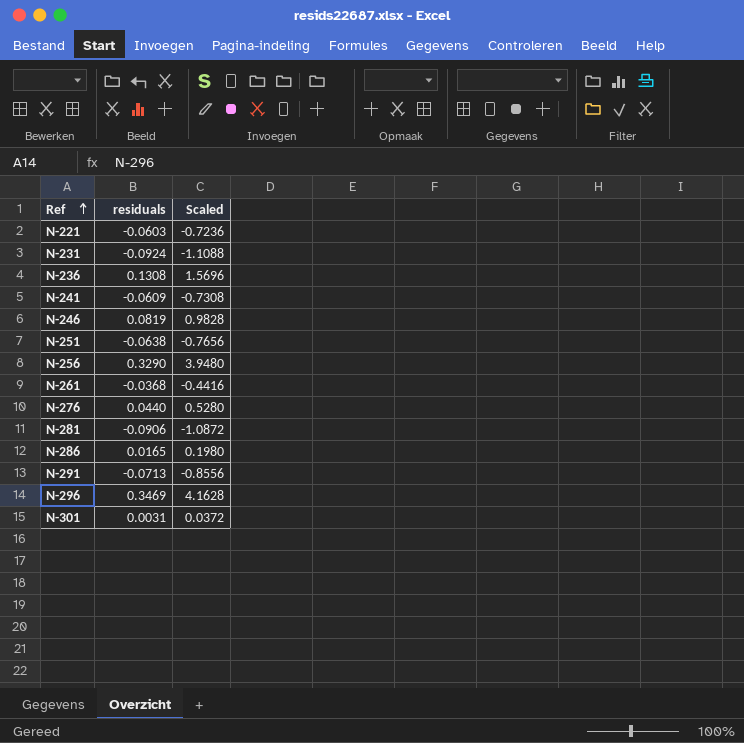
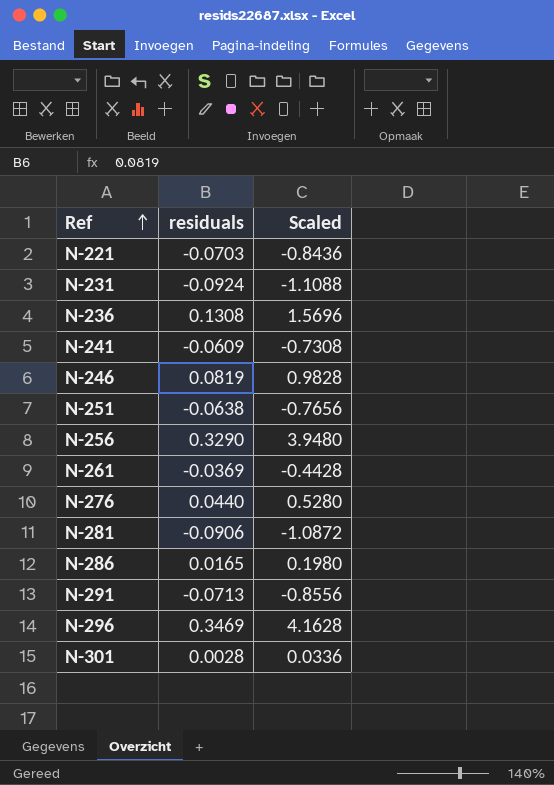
N-221 | residuals: -0.0603 -> -0.0703
N-221 | Scaled: -0.7236 -> -0.8436
N-261 | residuals: -0.0368 -> -0.0369
N-261 | Scaled: -0.4416 -> -0.4428
N-301 | residuals: 0.0031 -> 0.0028
N-301 | Scaled: 0.0372 -> 0.0336

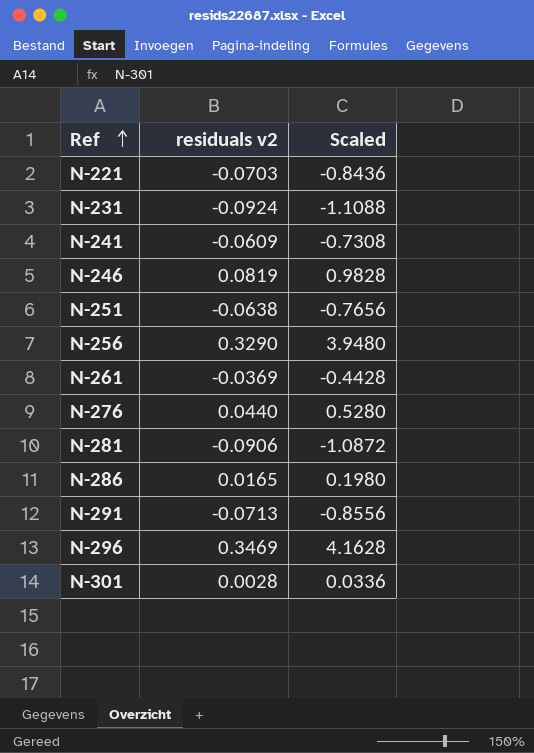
column name: residuals -> residuals v2
row N-236: 0.1308 | 1.5696 -> none

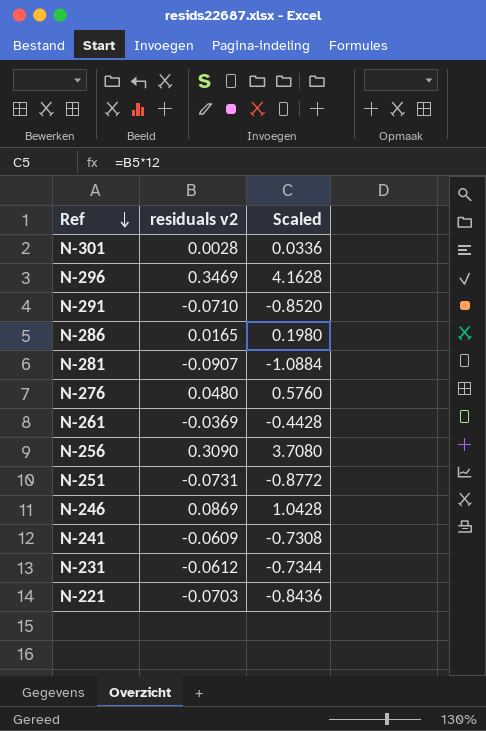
row order: Ref ascending -> Ref descending
N-291 | residuals v2: -0.0713 -> -0.0710
N-291 | Scaled: -0.8556 -> -0.8520
N-281 | residuals v2: -0.0906 -> -0.0907
N-281 | Scaled: -1.0872 -> -1.0884
N-276 | residuals v2: 0.0440 -> 0.0480
N-276 | Scaled: 0.5280 -> 0.5760
N-256 | residuals v2: 0.3290 -> 0.3090
N-256 | Scaled: 3.9480 -> 3.7080
N-251 | residuals v2: -0.0638 -> -0.0731
N-251 | Scaled: -0.7656 -> -0.8772
N-246 | residuals v2: 0.0819 -> 0.0869
N-246 | Scaled: 0.9828 -> 1.0428
N-231 | residuals v2: -0.0924 -> -0.0612
N-231 | Scaled: -1.1088 -> -0.7344

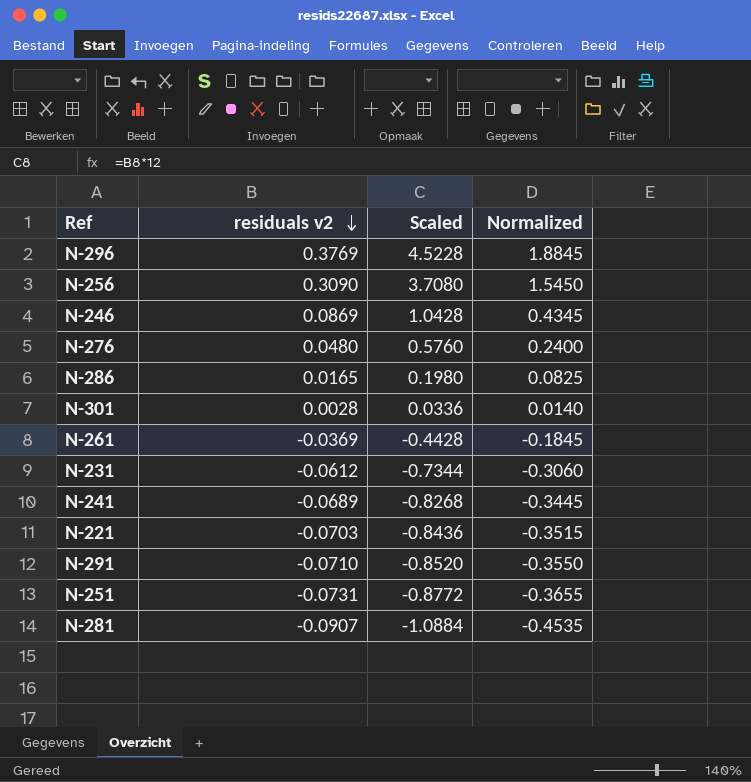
row order: Ref descending -> residuals v2 descending
column Normalized | formula: none -> [residuals v2] * 5
N-296 | residuals v2: 0.3469 -> 0.3769
N-296 | Scaled: 4.1628 -> 4.5228
N-241 | residuals v2: -0.0609 -> -0.0689
N-241 | Scaled: -0.7308 -> -0.8268

